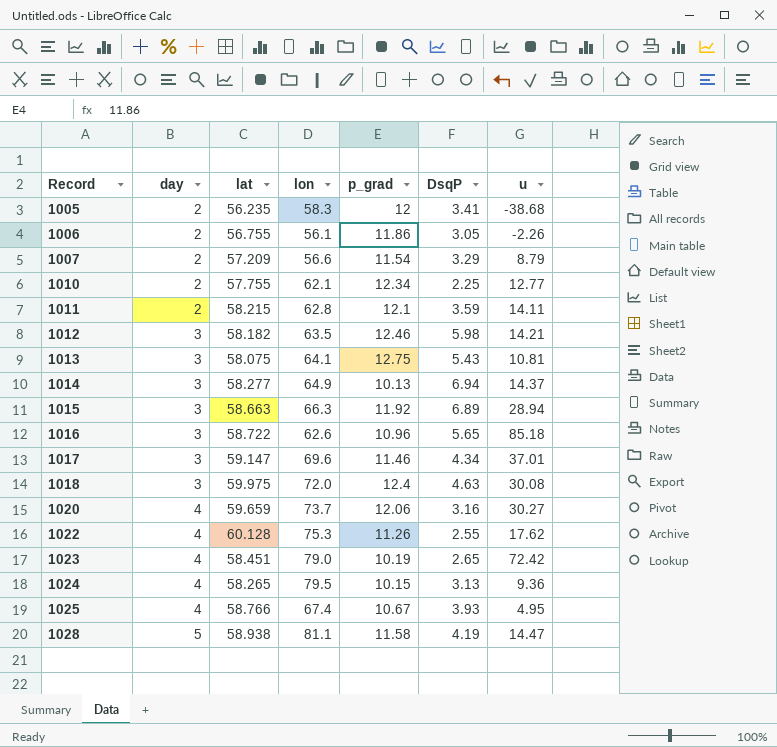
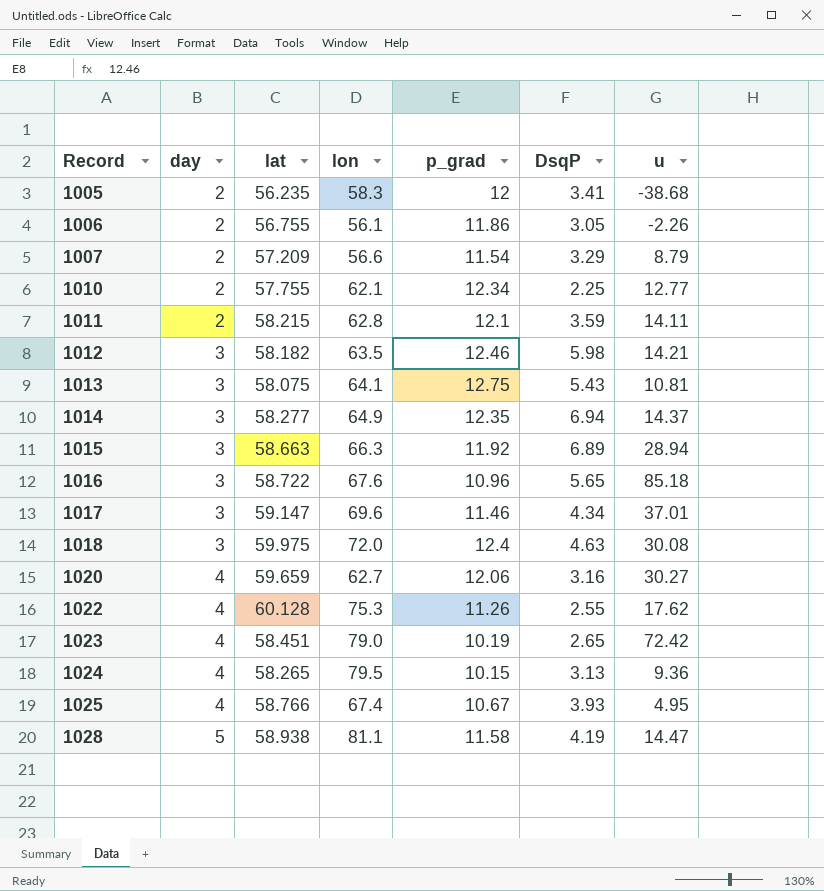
1014 | p_grad: 10.13 -> 12.35
1016 | lon: 62.6 -> 67.6
1020 | lon: 73.7 -> 62.7

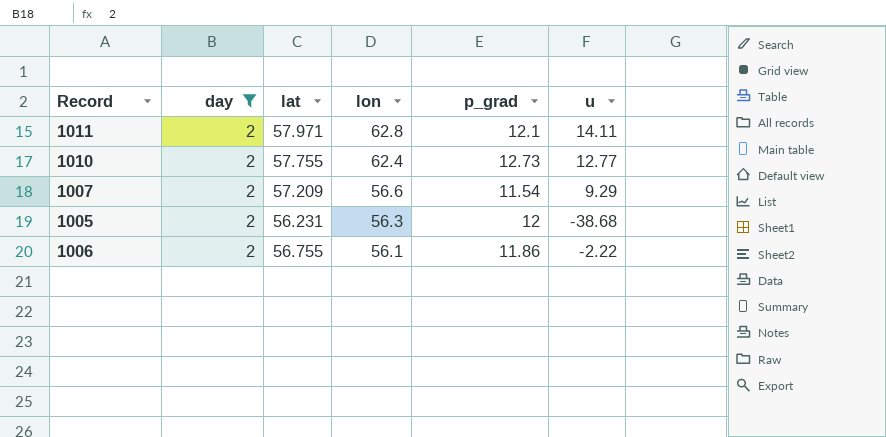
filter: none -> day = 2
row order: Record ascending -> lon descending
column DsqP | position: 6 -> none
1011 | lat: 58.215 -> 57.971
1010 | lon: 62.1 -> 62.4
1010 | p_grad: 12.34 -> 12.73
1007 | u: 8.79 -> 9.29
1005 | lat: 56.235 -> 56.231
1005 | lon: 58.3 -> 56.3
1006 | u: -2.26 -> -2.22

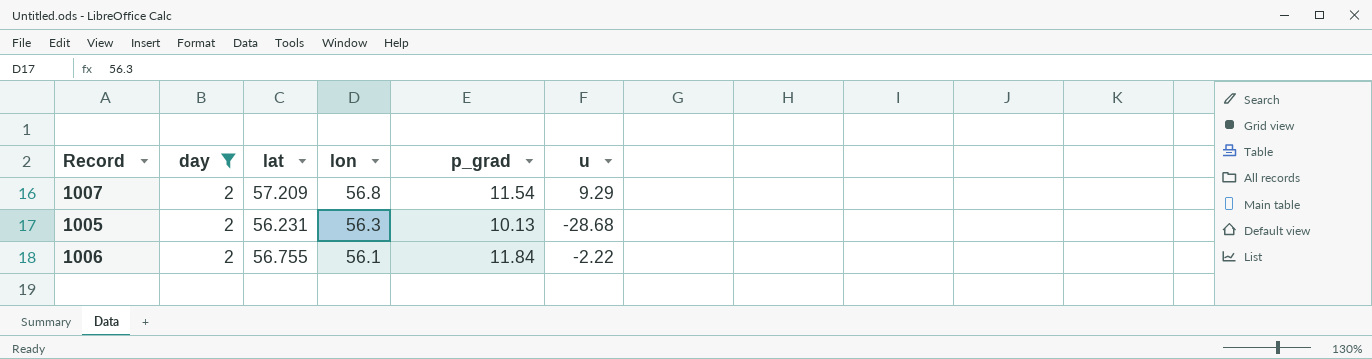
row 1011: 2 | 57.971 | 62.8 | 12.1 | 14.11 -> none
row 1010: 2 | 57.755 | 62.4 | 12.73 | 12.77 -> none
1007 | lon: 56.6 -> 56.8
1005 | p_grad: 12 -> 10.13
1005 | u: -38.68 -> -28.68
1006 | p_grad: 11.86 -> 11.84

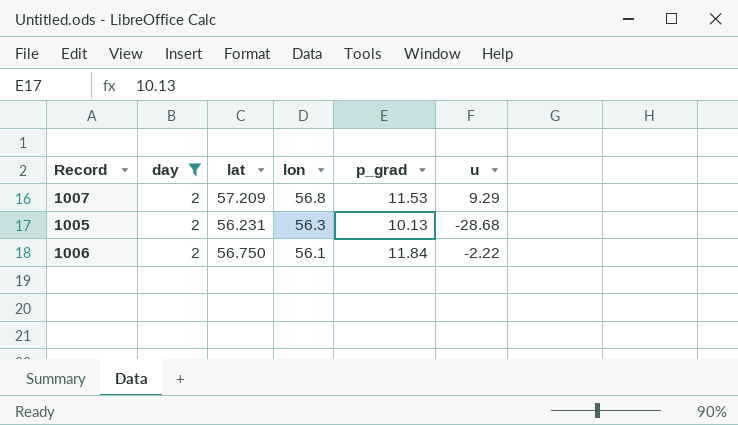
1007 | p_grad: 11.54 -> 11.53
1006 | lat: 56.755 -> 56.750

